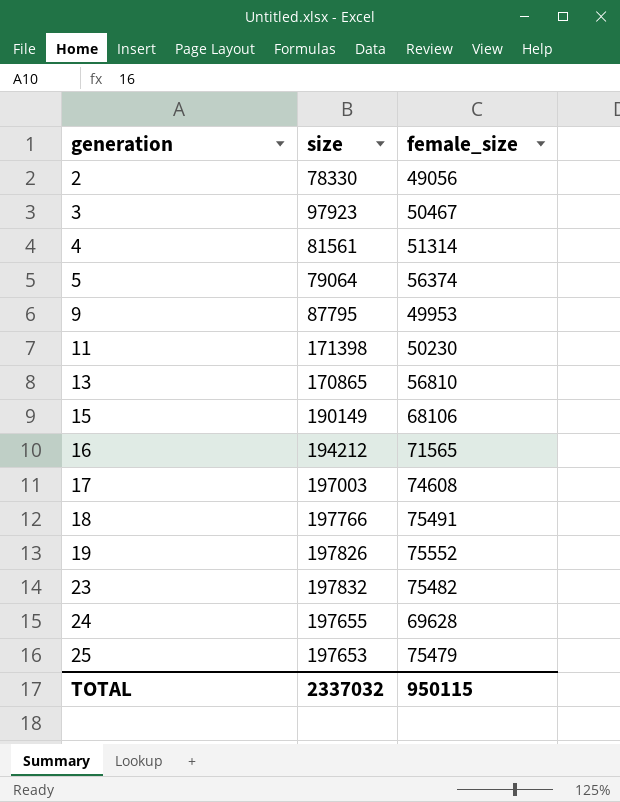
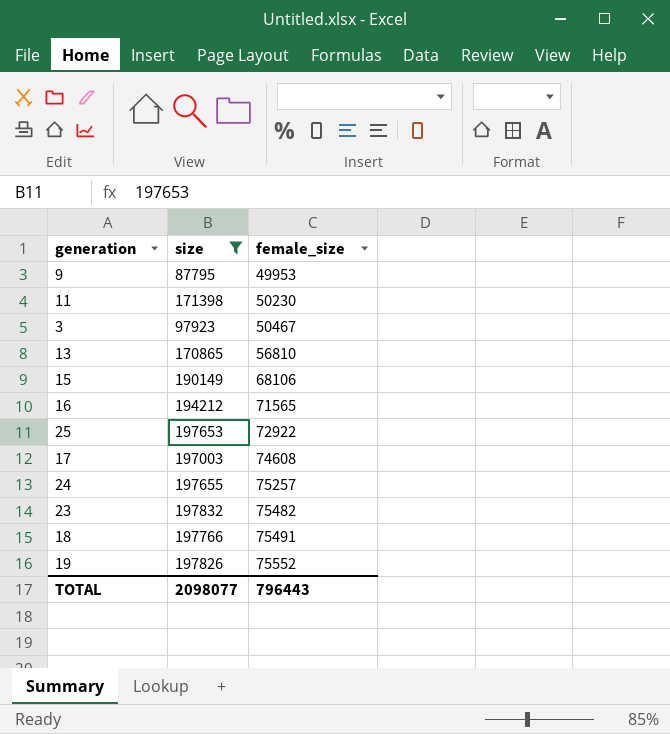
filter: none -> size >= 87795
row order: generation ascending -> female_size ascending
25 | female_size: 75479 -> 72922
24 | female_size: 69628 -> 75257
TOTAL | size: 2337032 -> 2098077
TOTAL | female_size: 950115 -> 796443

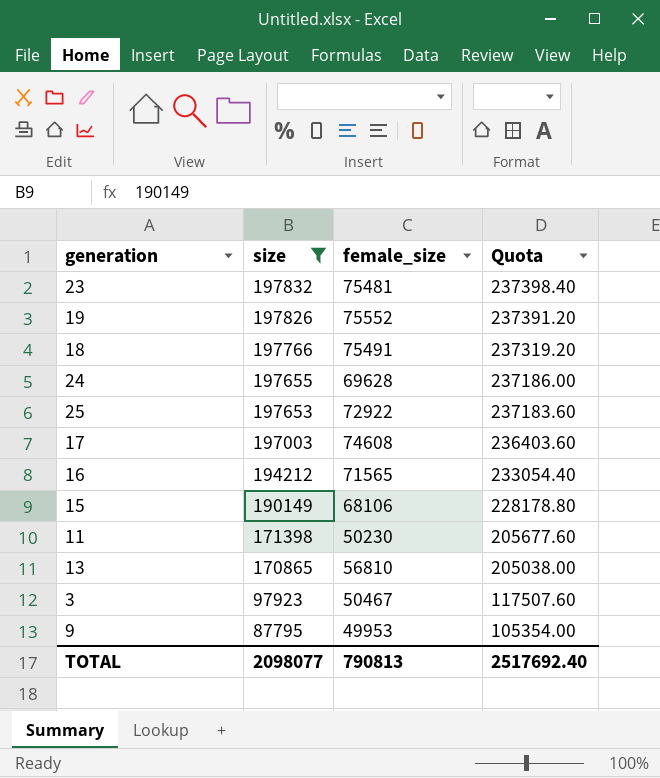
row order: female_size ascending -> size descending
column Quota | formula: none -> [size] * 1.2
23 | female_size: 75482 -> 75481
24 | female_size: 75257 -> 69628
TOTAL | female_size: 796443 -> 790813

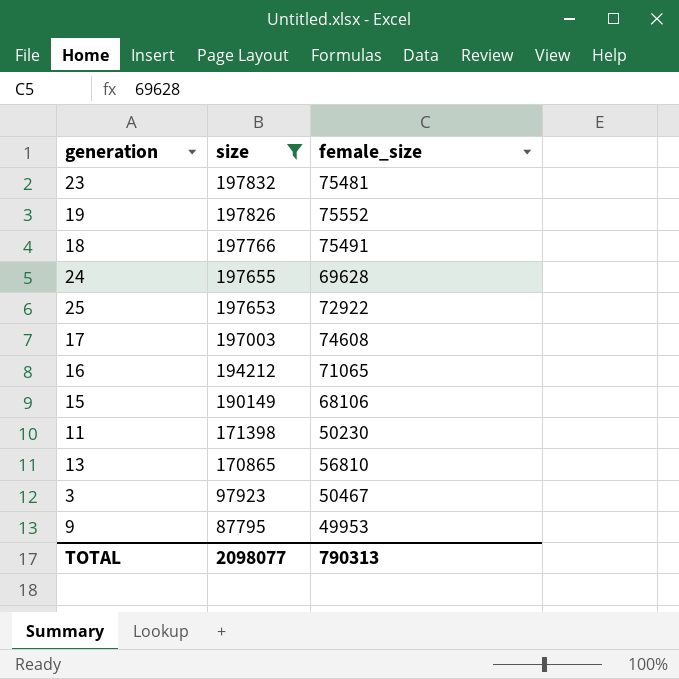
column Quota | formula: [size] * 1.2 -> none
16 | female_size: 71565 -> 71065
TOTAL | female_size: 790813 -> 790313

